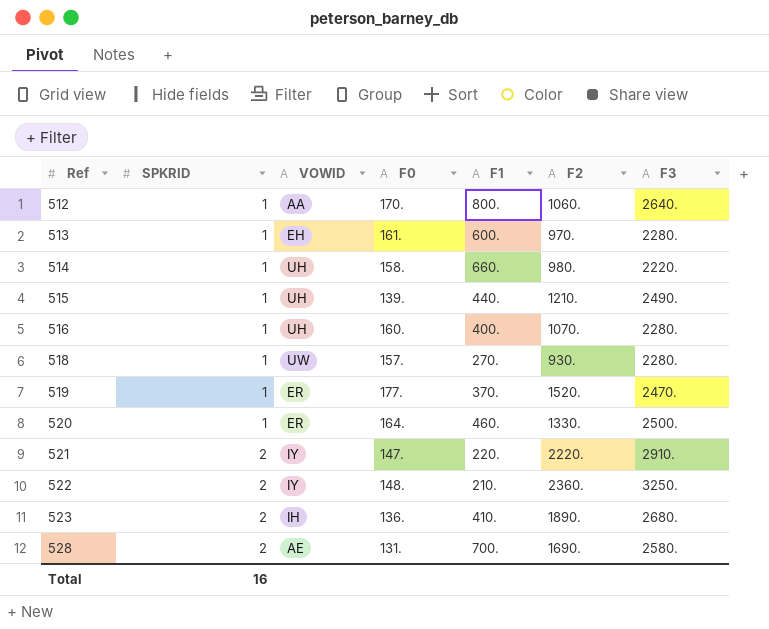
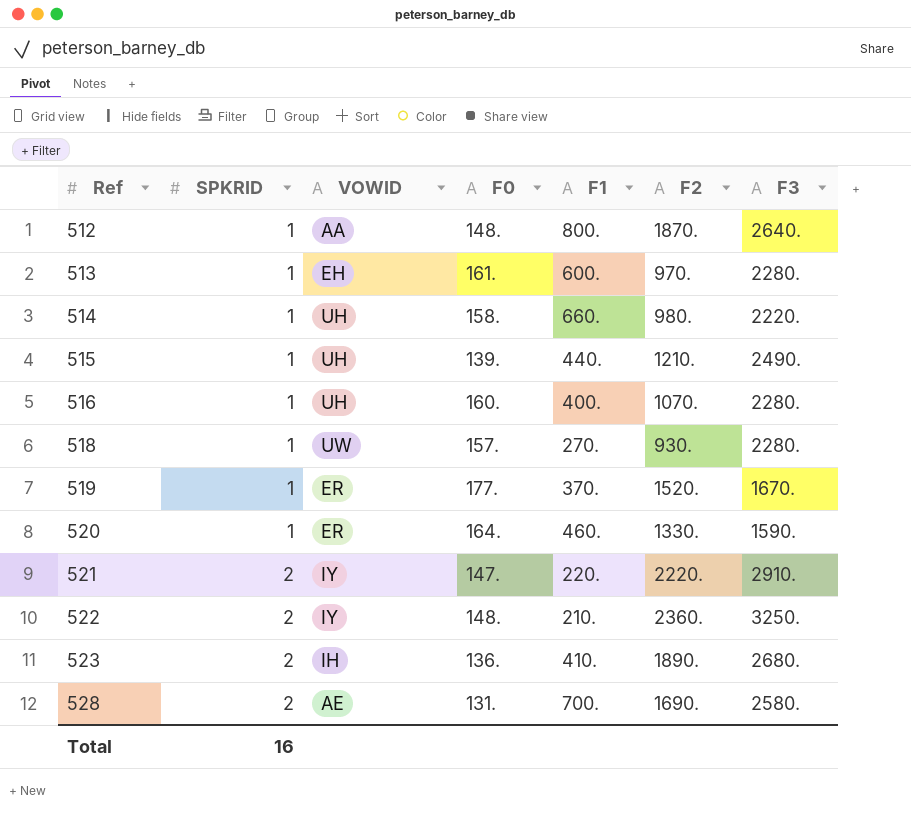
512 | F0: 170. -> 148.
512 | F2: 1060. -> 1870.
519 | F3: 2470. -> 1670.
520 | F3: 2500. -> 1590.

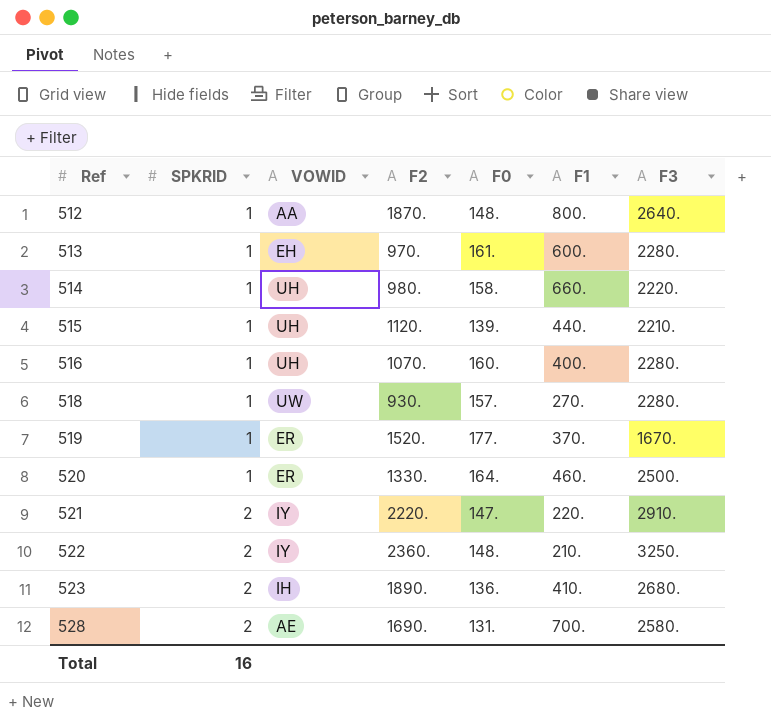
column F2 | position: 6 -> 4
515 | F2: 1210. -> 1120.
515 | F3: 2490. -> 2210.
520 | F3: 1590. -> 2500.

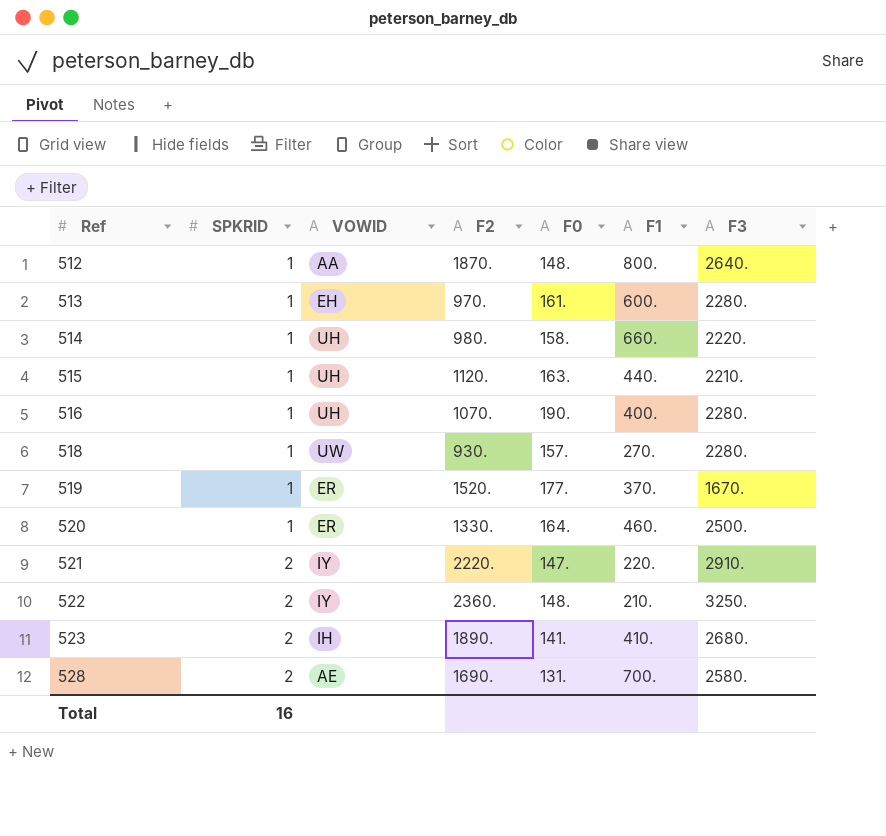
515 | F0: 139. -> 163.
516 | F0: 160. -> 190.
523 | F0: 136. -> 141.

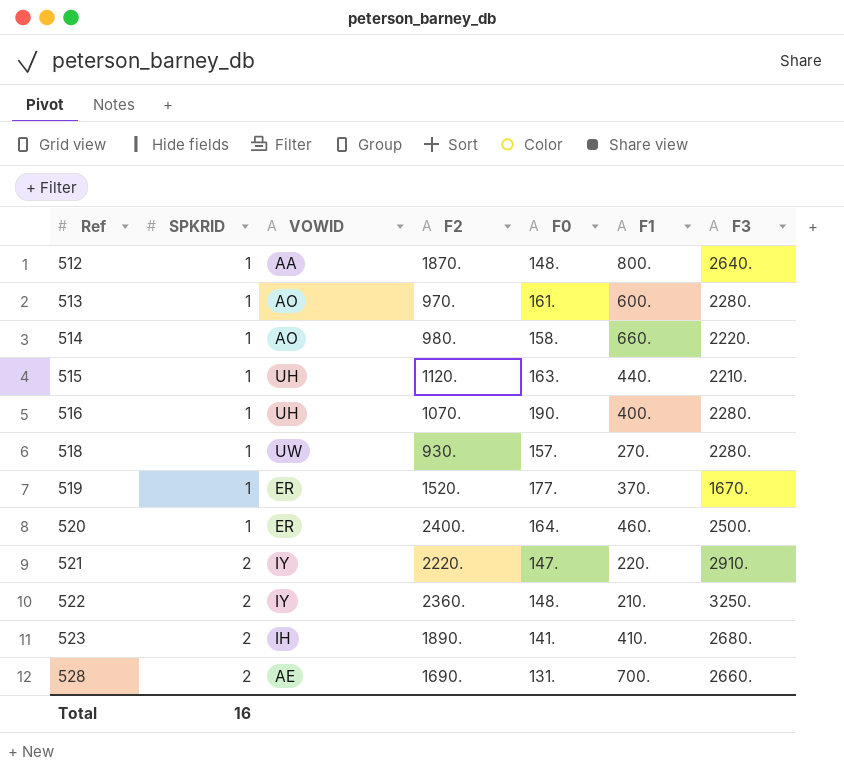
513 | VOWID: EH -> AO
514 | VOWID: UH -> AO
520 | F2: 1330. -> 2400.
528 | F3: 2580. -> 2660.

